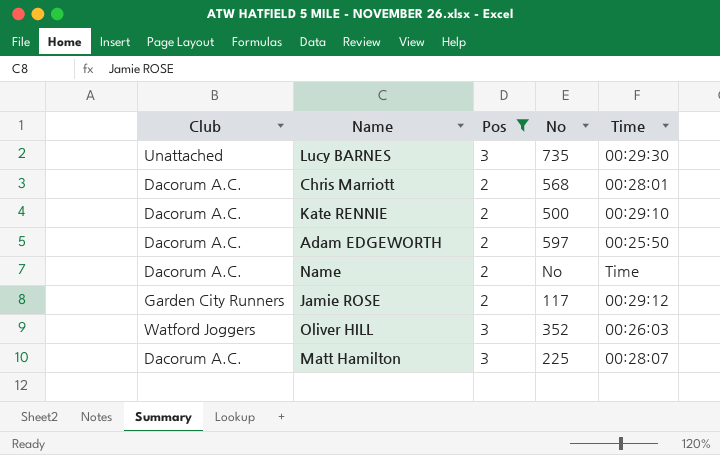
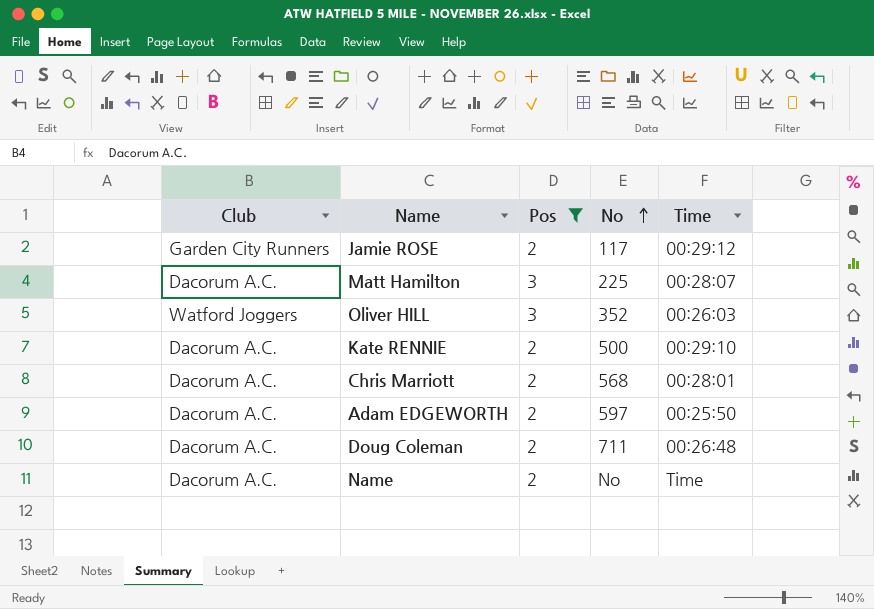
row order: none -> No ascending
row Lucy BARNES: Unattached | 3 | 735 | 00:29:30 -> none
row Doug Coleman: none -> Dacorum A.C. | 2 | 711 | 00:26:48

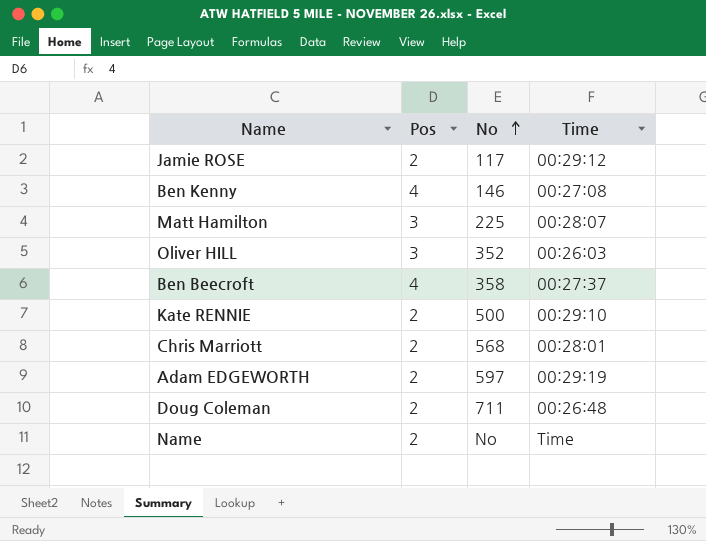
filter: Pos != 4 -> none
column Club | position: 1 -> none
Adam EDGEWORTH | Time: 00:25:50 -> 00:29:19

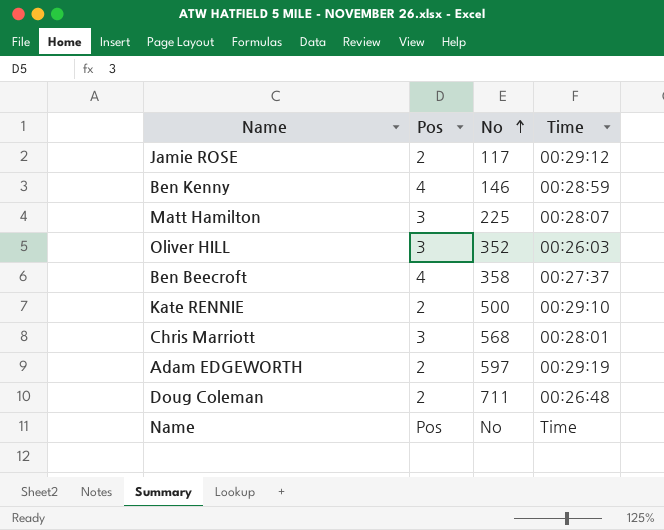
Ben Kenny | Time: 00:27:08 -> 00:28:59
Chris Marriott | Pos: 2 -> 3
Name | Pos: 2 -> Pos

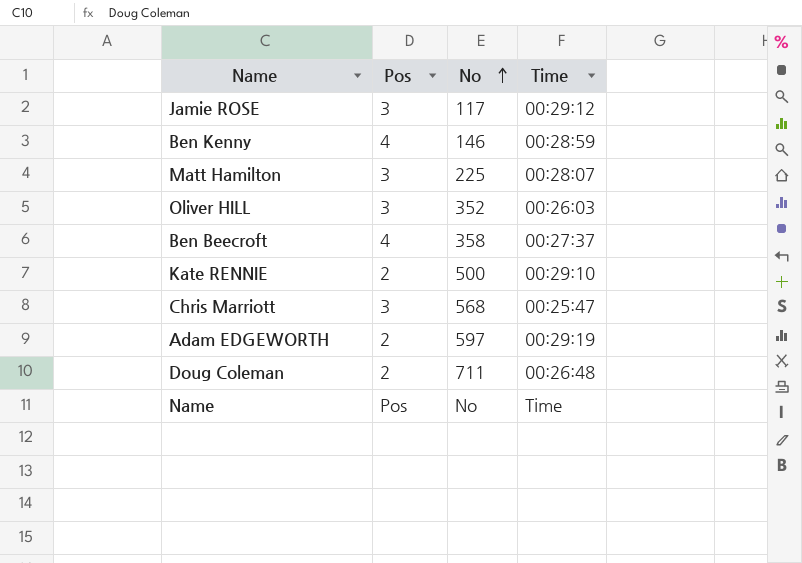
Jamie ROSE | Pos: 2 -> 3
Chris Marriott | Time: 00:28:01 -> 00:25:47

